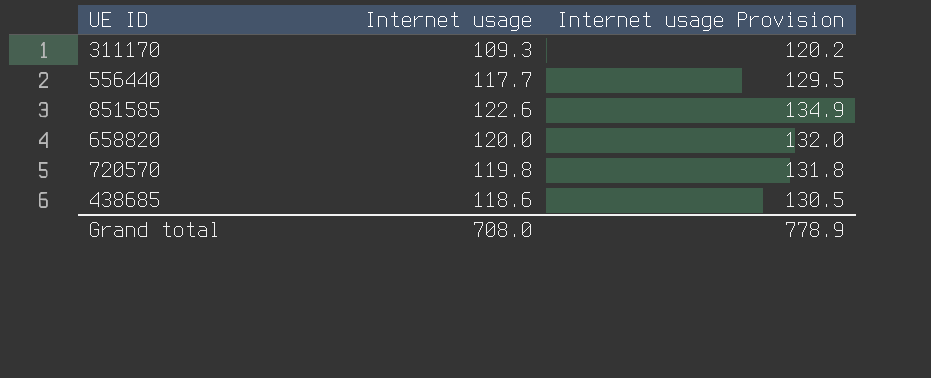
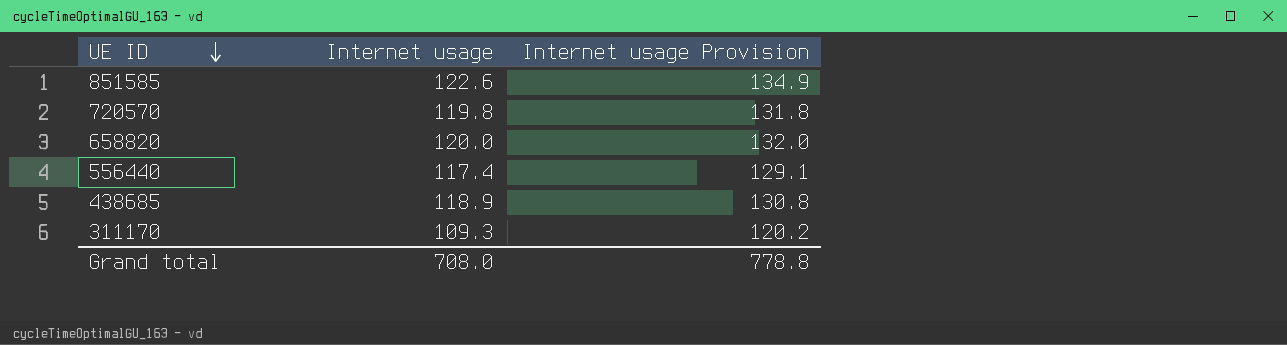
row order: none -> UE ID descending
556440 | Internet usage: 117.7 -> 117.4
556440 | Internet usage Provision: 129.5 -> 129.1
438685 | Internet usage: 118.6 -> 118.9
438685 | Internet usage Provision: 130.5 -> 130.8
Grand total | Internet usage Provision: 778.9 -> 778.8

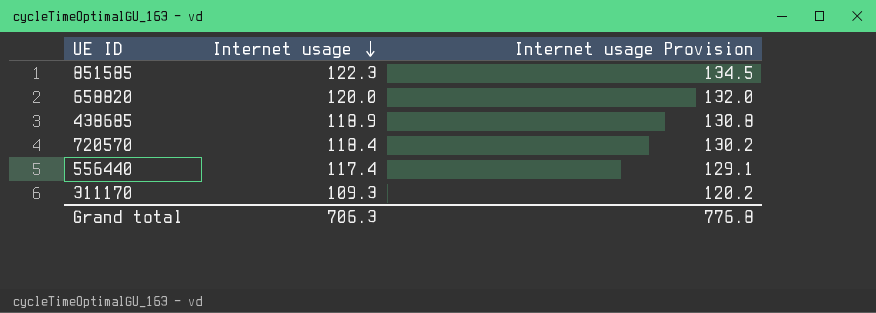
row order: UE ID descending -> Internet usage descending
851585 | Internet usage: 122.6 -> 122.3
851585 | Internet usage Provision: 134.9 -> 134.5
720570 | Internet usage: 119.8 -> 118.4
720570 | Internet usage Provision: 131.8 -> 130.2
Grand total | Internet usage: 708.0 -> 706.3
Grand total | Internet usage Provision: 778.8 -> 776.8

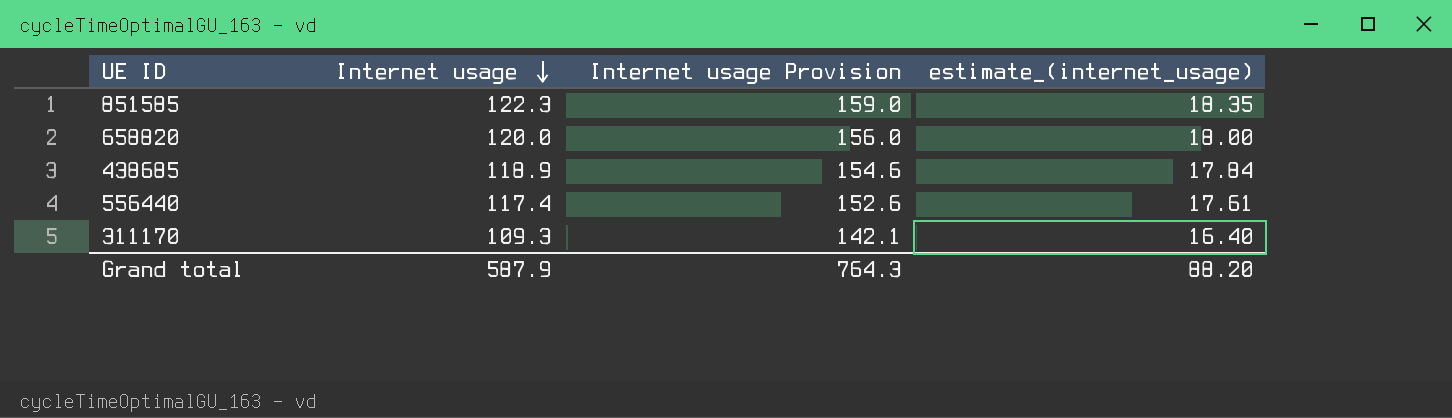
column Internet usage Provision | formula: [Internet usage] * 1.1 -> [Internet usage] * 1.3
column estimate_(internet_usage) | formula: none -> [Internet usage] * 0.15
row 720570: 118.4 | 130.2 -> none
Grand total | Internet usage: 706.3 -> 587.9
Grand total | Internet usage Provision: 776.8 -> 764.3

